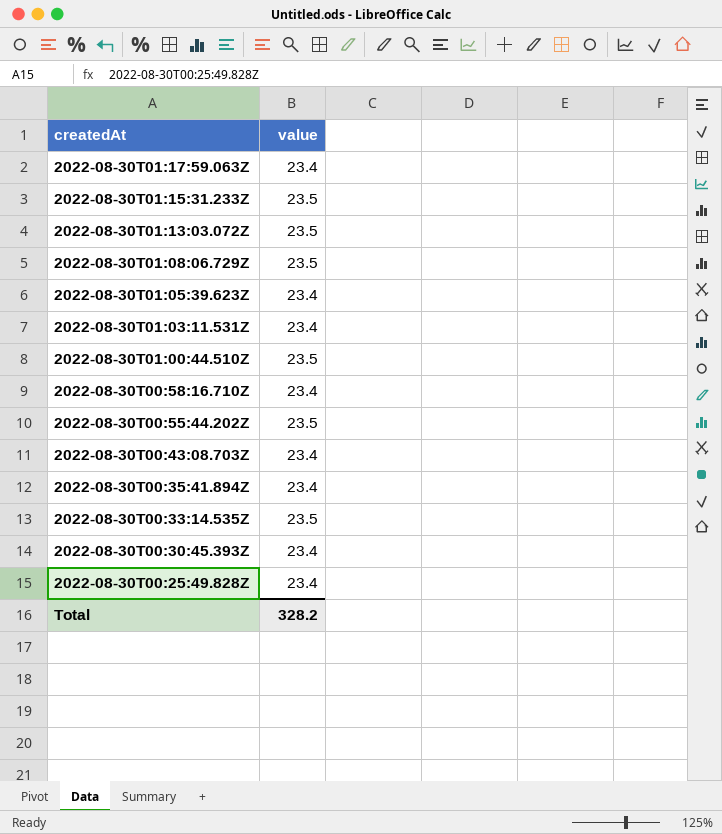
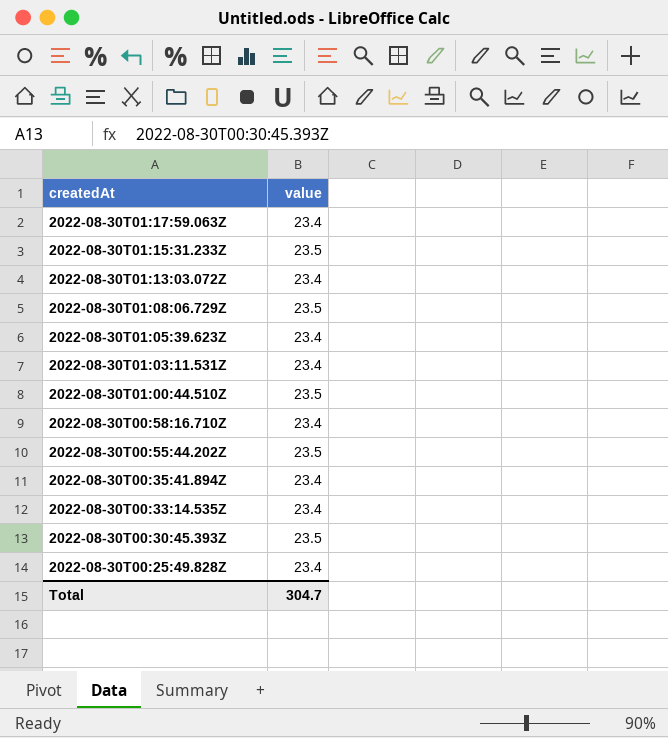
row 2022-08-30T00:43:08.703Z: 23.4 -> none
2022-08-30T01:13:03.072Z | value: 23.5 -> 23.4
2022-08-30T00:33:14.535Z | value: 23.5 -> 23.4
2022-08-30T00:30:45.393Z | value: 23.4 -> 23.5
Total | value: 328.2 -> 304.7

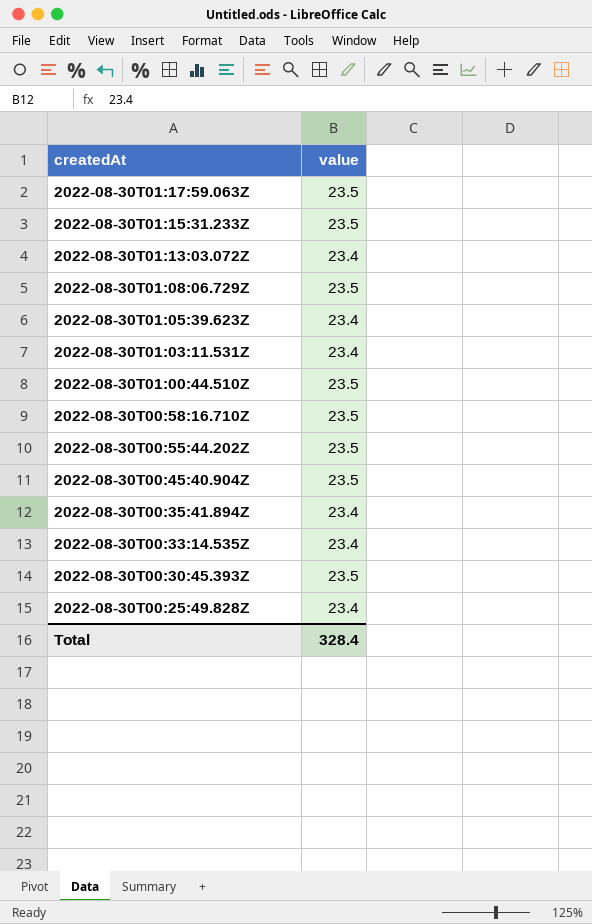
2022-08-30T01:17:59.063Z | value: 23.4 -> 23.5
2022-08-30T00:58:16.710Z | value: 23.4 -> 23.5
row 2022-08-30T00:45:40.904Z: none -> 23.5
Total | value: 304.7 -> 328.4

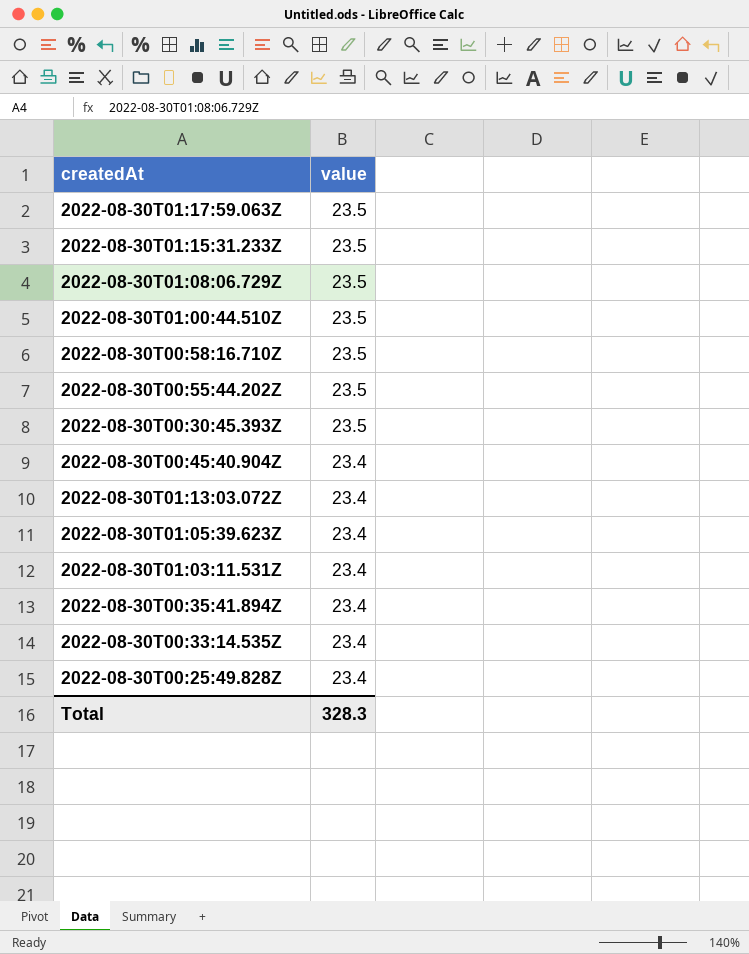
row order: createdAt descending -> value descending
2022-08-30T00:45:40.904Z | value: 23.5 -> 23.4
Total | value: 328.4 -> 328.3

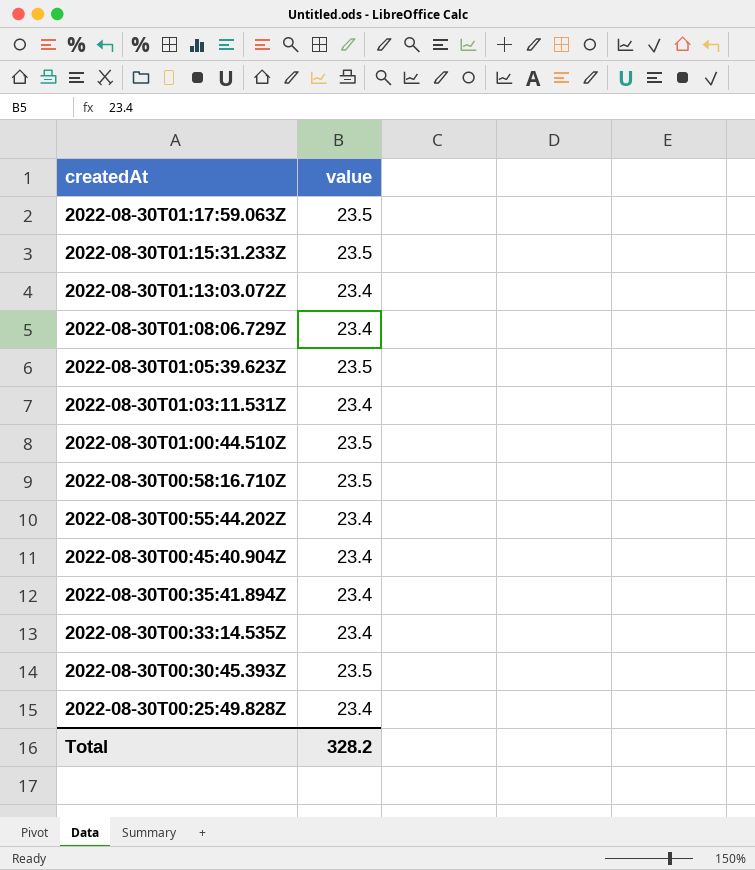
row order: value descending -> createdAt descending
2022-08-30T01:08:06.729Z | value: 23.5 -> 23.4
2022-08-30T01:05:39.623Z | value: 23.4 -> 23.5
2022-08-30T00:55:44.202Z | value: 23.5 -> 23.4
Total | value: 328.3 -> 328.2

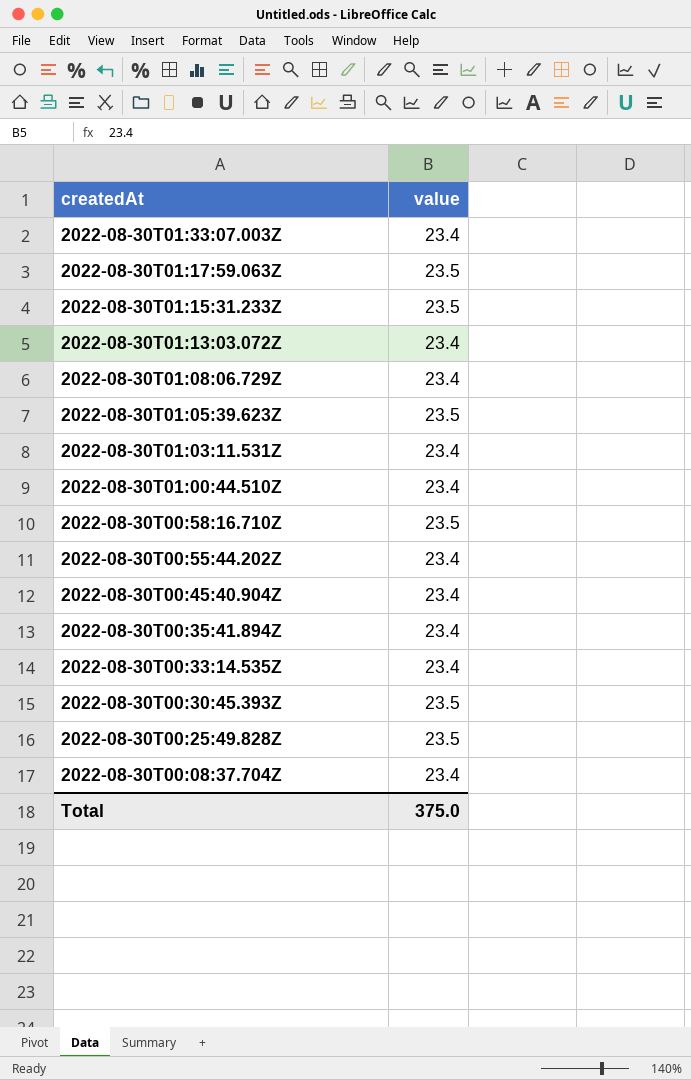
row 2022-08-30T01:33:07.003Z: none -> 23.4
2022-08-30T01:00:44.510Z | value: 23.5 -> 23.4
2022-08-30T00:25:49.828Z | value: 23.4 -> 23.5
row 2022-08-30T00:08:37.704Z: none -> 23.4
Total | value: 328.2 -> 375.0

